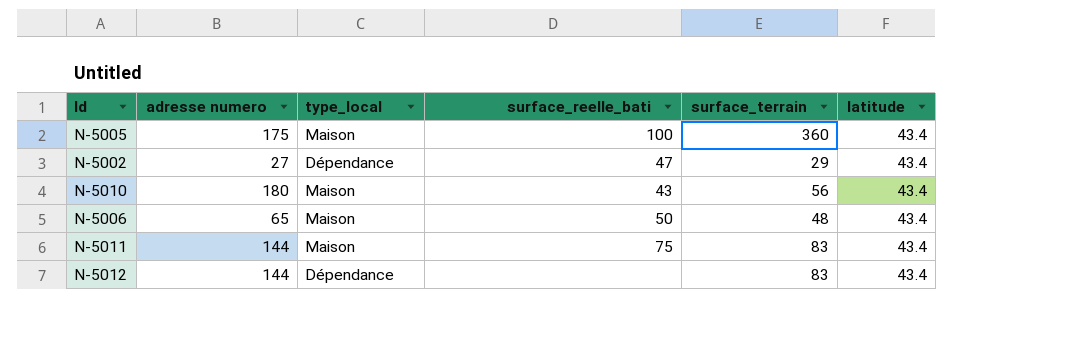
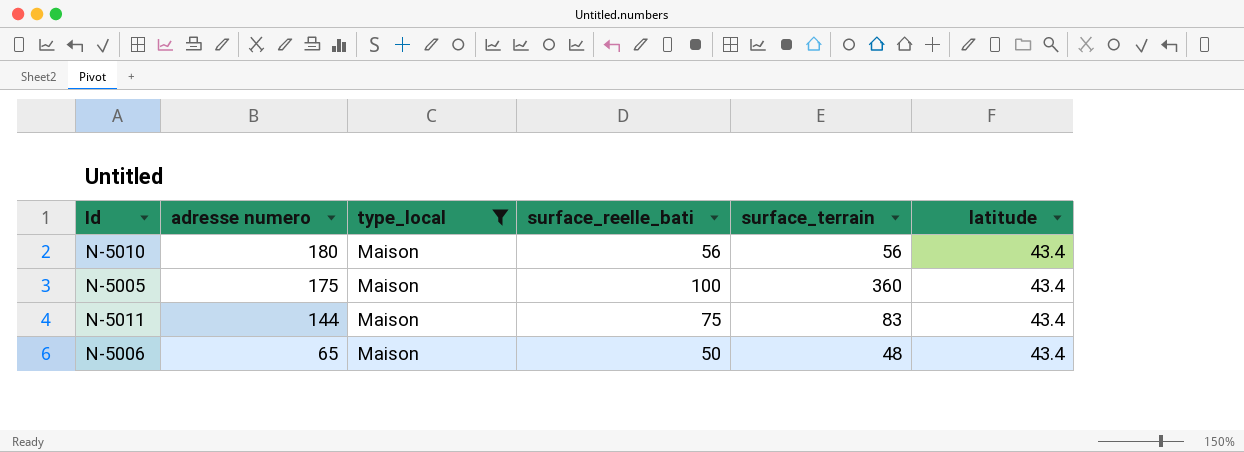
filter: none -> type_local = Maison
row order: none -> adresse numero descending
N-5010 | surface_reelle_bati: 43 -> 56

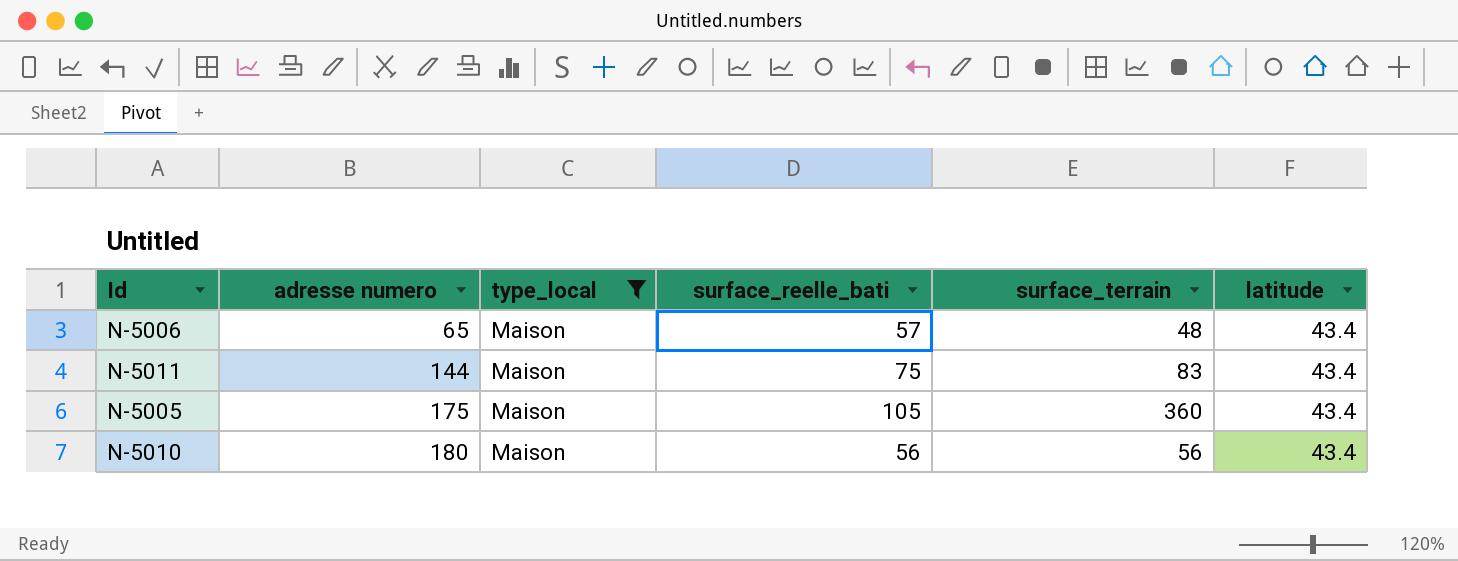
row order: adresse numero descending -> adresse numero ascending
N-5006 | surface_reelle_bati: 50 -> 57
N-5005 | surface_reelle_bati: 100 -> 105

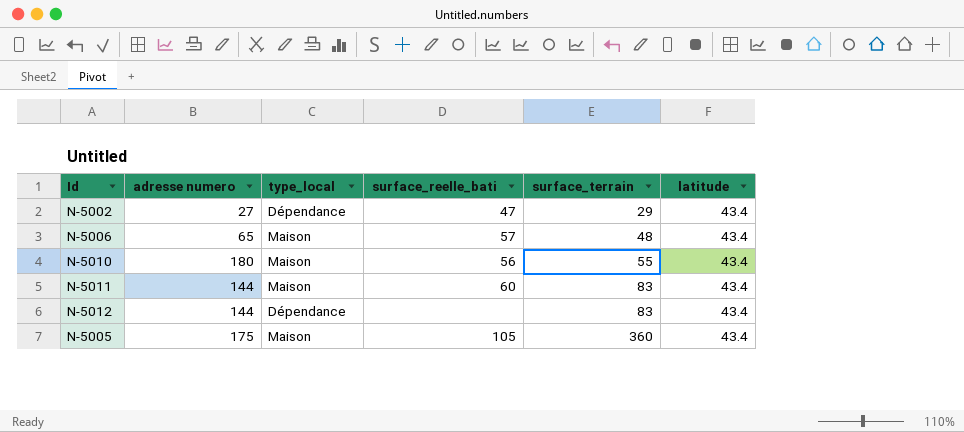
filter: type_local = Maison -> none
row order: adresse numero ascending -> surface_terrain ascending
N-5010 | surface_terrain: 56 -> 55
N-5011 | surface_reelle_bati: 75 -> 60

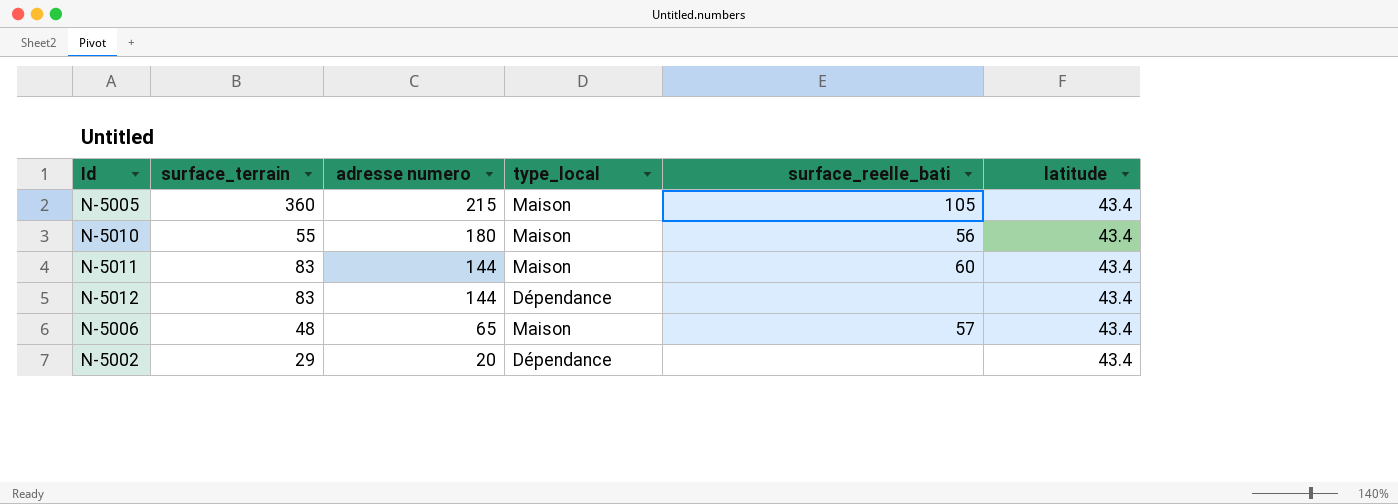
row order: surface_terrain ascending -> adresse numero descending
column surface_terrain | position: 5 -> 2
N-5005 | adresse numero: 175 -> 215
N-5002 | adresse numero: 27 -> 20
N-5002 | surface_reelle_bati: 47 -> none

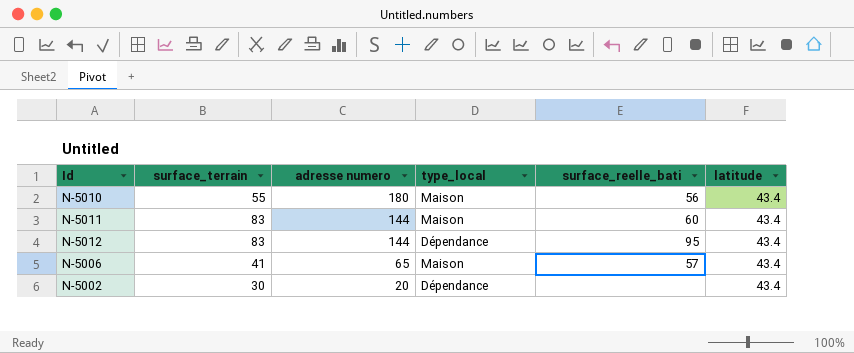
row N-5005: 360 | 215 | Maison | 105 | 43.4 -> none
N-5012 | surface_reelle_bati: none -> 95
N-5006 | surface_terrain: 48 -> 41
N-5002 | surface_terrain: 29 -> 30

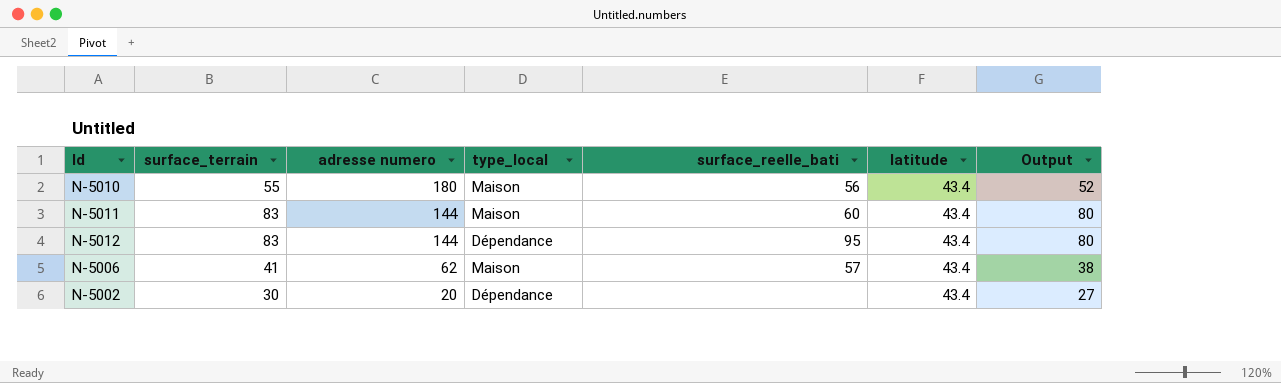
column Output | formula: none -> [surface_terrain] - 3
N-5006 | adresse numero: 65 -> 62

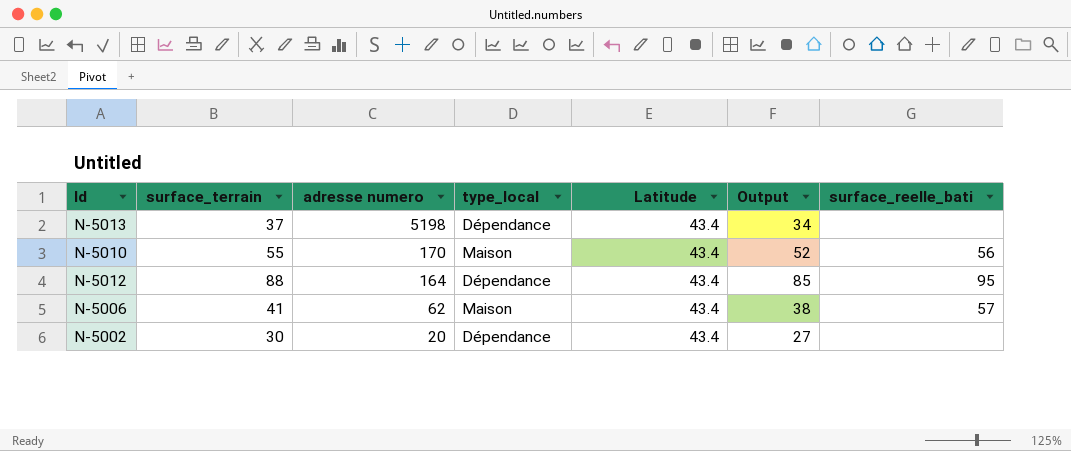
column name: latitude -> Latitude
column surface_reelle_bati | position: 5 -> 7
row N-5011: 83 | 144 | Maison | 60 | 43.4 | 80 -> none
row N-5013: none -> 37 | 5198 | Dépendance | 43.4 | 34 | none
N-5010 | adresse numero: 180 -> 170
N-5012 | surface_terrain: 83 -> 88
N-5012 | adresse numero: 144 -> 164
N-5012 | Output: 80 -> 85

